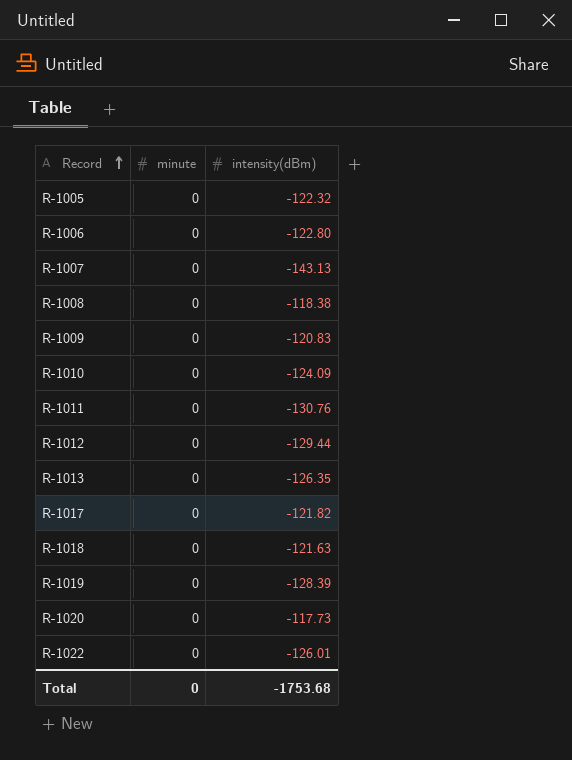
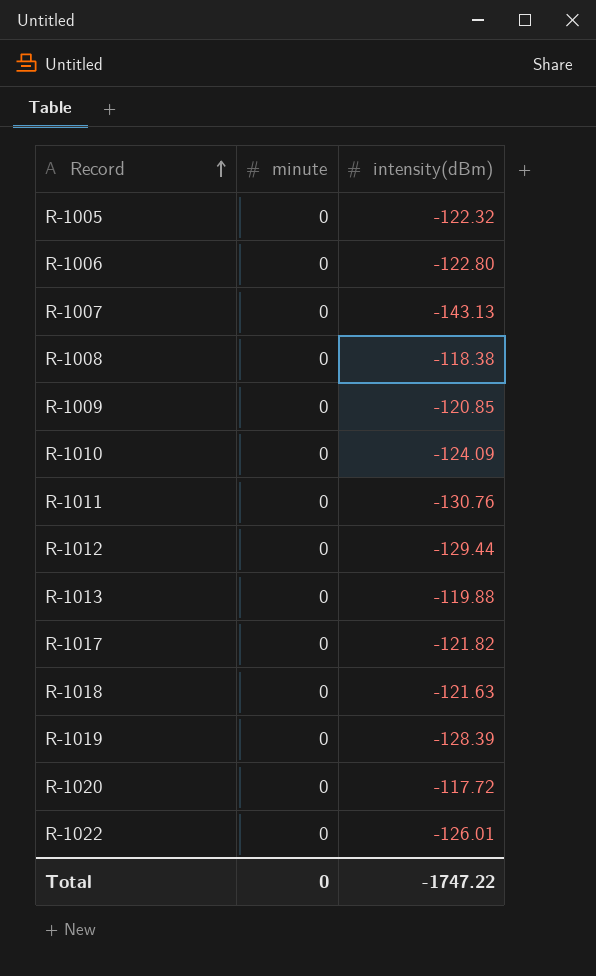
R-1009 | intensity(dBm): -120.83 -> -120.85
R-1013 | intensity(dBm): -126.35 -> -119.88
R-1020 | intensity(dBm): -117.73 -> -117.72
Total | intensity(dBm): -1753.68 -> -1747.22

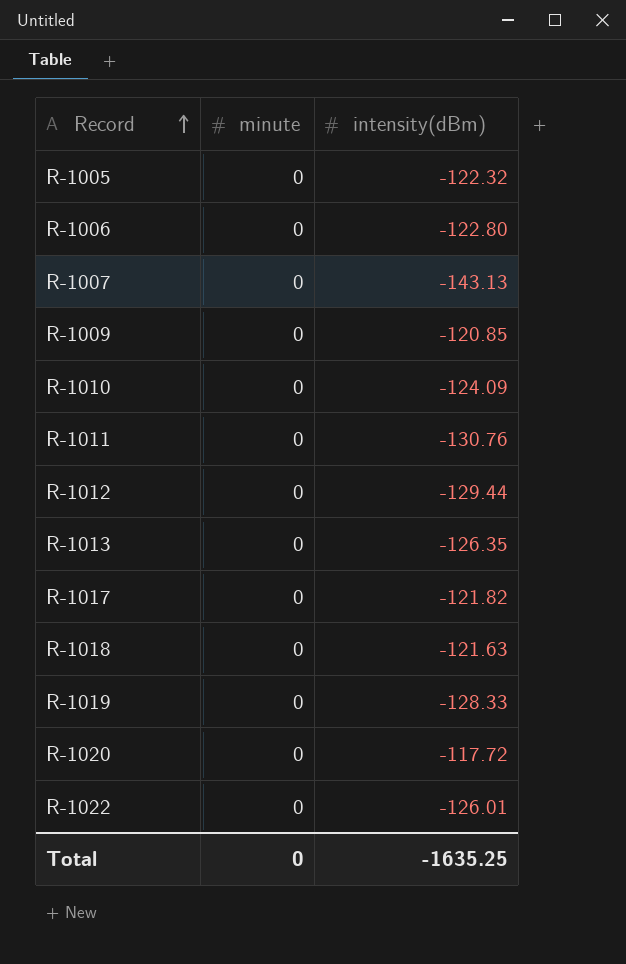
row R-1008: 0 | -118.38 -> none
R-1013 | intensity(dBm): -119.88 -> -126.35
R-1019 | intensity(dBm): -128.39 -> -128.33
Total | intensity(dBm): -1747.22 -> -1635.25

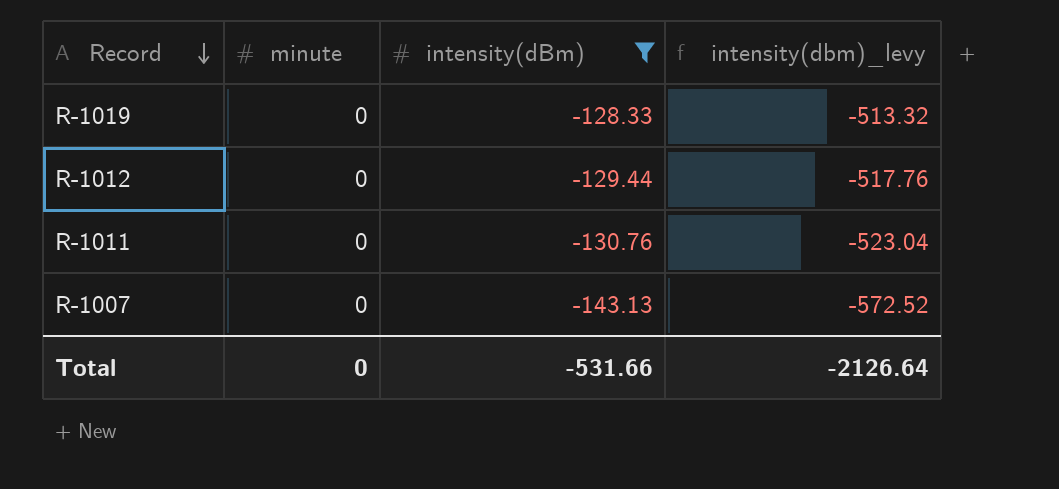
filter: none -> intensity(dBm) <= -128.33
row order: Record ascending -> Record descending
column intensity(dbm)_levy | formula: none -> [intensity(dBm)] * 4
Total | intensity(dBm): -1635.25 -> -531.66

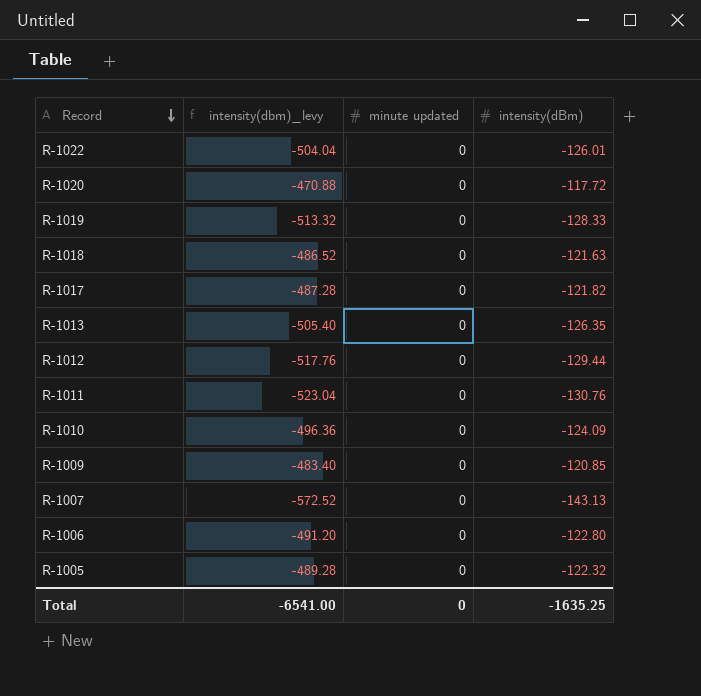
filter: intensity(dBm) <= -128.33 -> none
column intensity(dbm)_levy | position: 4 -> 2
column name: minute -> minute updated
Total | intensity(dbm)_levy: -2126.64 -> -6541.00
Total | intensity(dBm): -531.66 -> -1635.25

